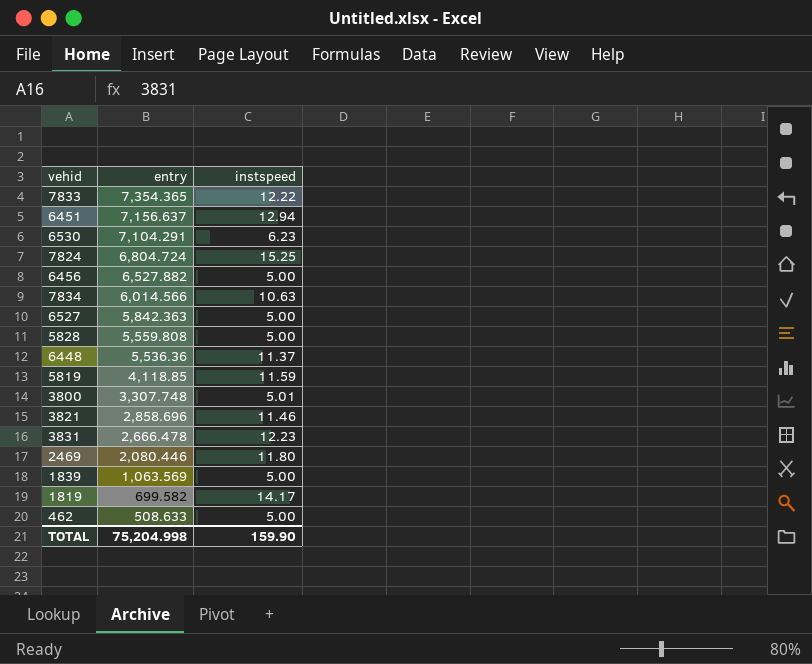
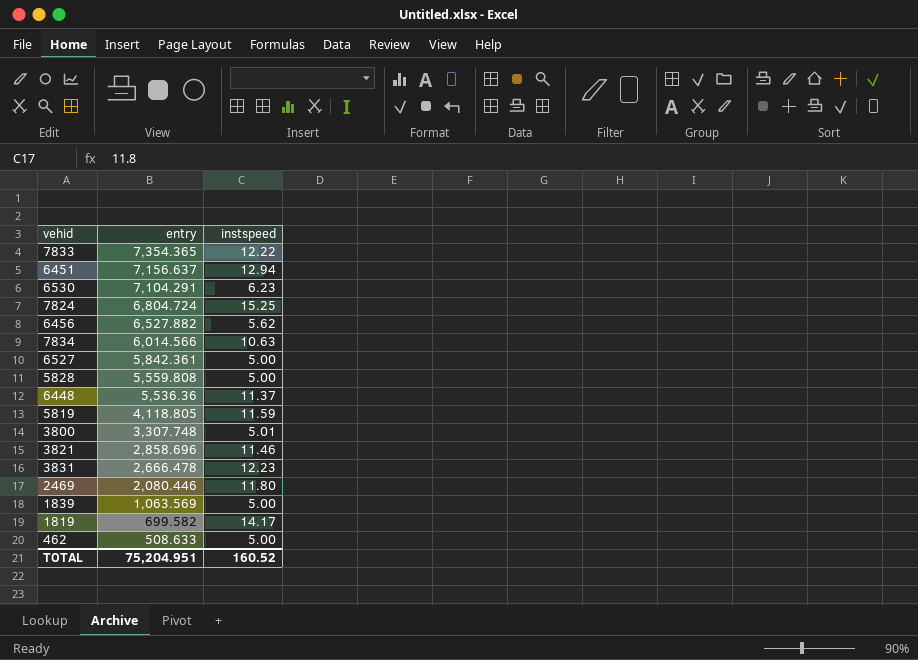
6456 | instspeed: 5.00 -> 5.62
6527 | entry: 5,842.363 -> 5,842.361
5819 | entry: 4,118.85 -> 4,118.805
TOTAL | entry: 75,204.998 -> 75,204.951
TOTAL | instspeed: 159.90 -> 160.52

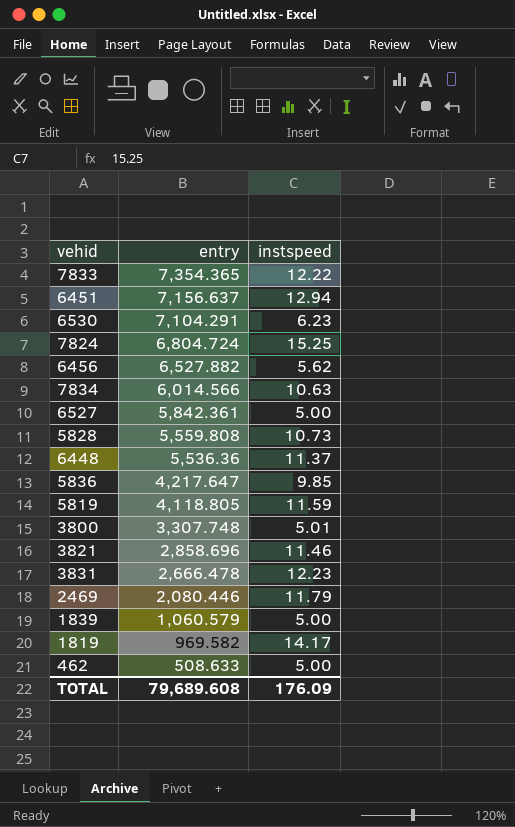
5828 | instspeed: 5.00 -> 10.73
row 5836: none -> 4,217.647 | 9.85
2469 | instspeed: 11.80 -> 11.79
1839 | entry: 1,063.569 -> 1,060.579
1819 | entry: 699.582 -> 969.582
TOTAL | entry: 75,204.951 -> 79,689.608
TOTAL | instspeed: 160.52 -> 176.09

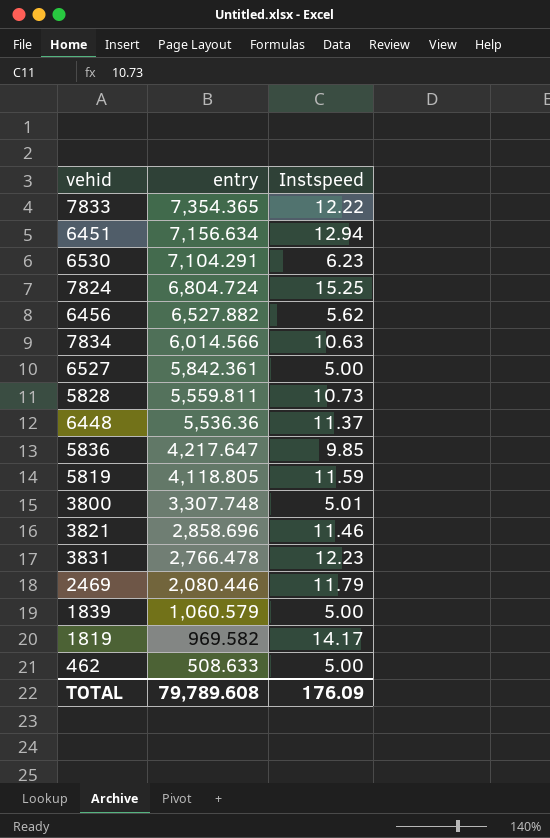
column name: instspeed -> Instspeed
6451 | entry: 7,156.637 -> 7,156.634
5828 | entry: 5,559.808 -> 5,559.811
3831 | entry: 2,666.478 -> 2,766.478
TOTAL | entry: 79,689.608 -> 79,789.608

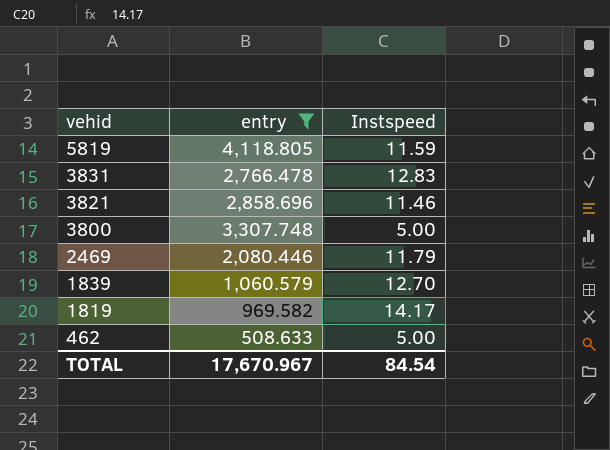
filter: none -> entry <= 4,118.805
row order: entry descending -> vehid descending
3831 | Instspeed: 12.23 -> 12.83
3800 | Instspeed: 5.01 -> 5.00
1839 | Instspeed: 5.00 -> 12.70
TOTAL | entry: 79,789.608 -> 17,670.967
TOTAL | Instspeed: 176.09 -> 84.54

